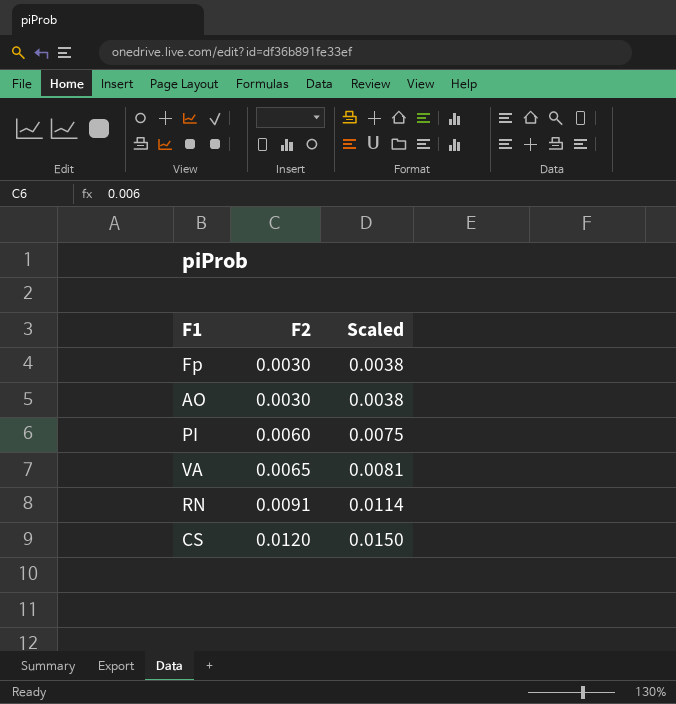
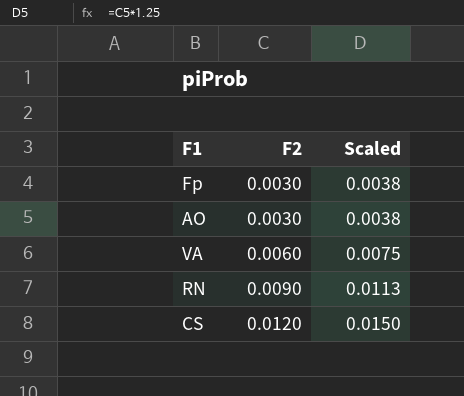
row PI: 0.0060 | 0.0075 -> none
VA | F2: 0.0065 -> 0.0060
VA | Scaled: 0.0081 -> 0.0075
RN | F2: 0.0091 -> 0.0090
RN | Scaled: 0.0114 -> 0.0113

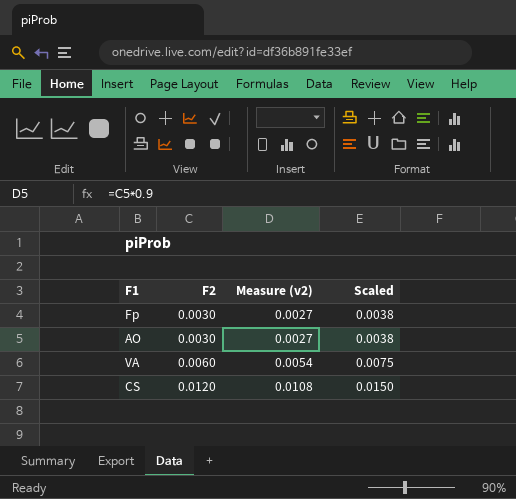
column Measure (v2) | formula: none -> [F2] * 0.9
row RN: 0.0090 | 0.0113 -> none

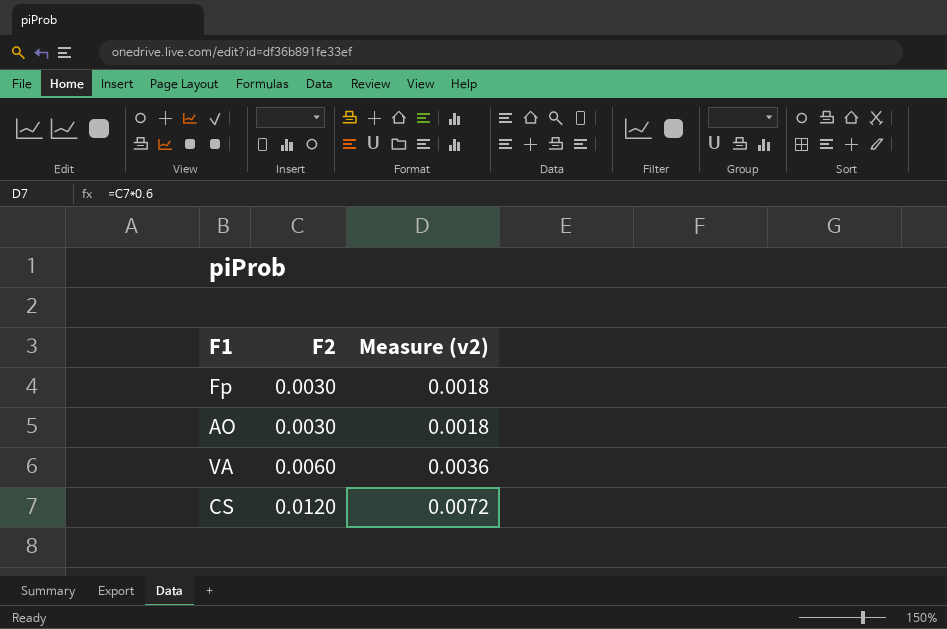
column Scaled | formula: [F2] * 1.25 -> none
column Measure (v2) | formula: [F2] * 0.9 -> [F2] * 0.6

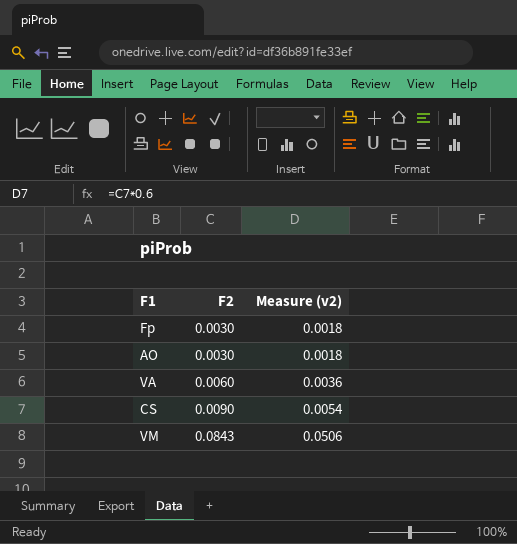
CS | F2: 0.0120 -> 0.0090
CS | Measure (v2): 0.0072 -> 0.0054
row VM: none -> 0.0843 | 0.0506

